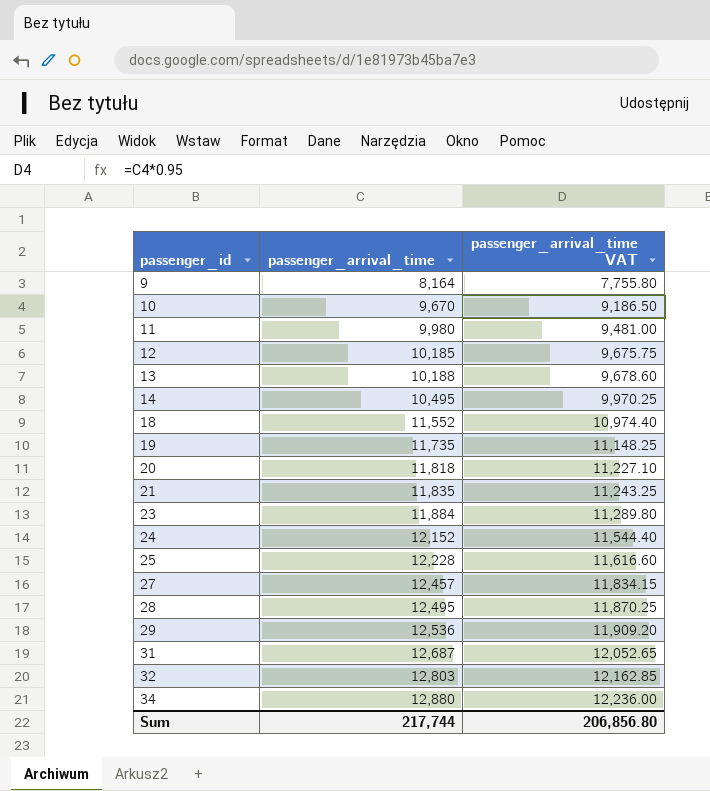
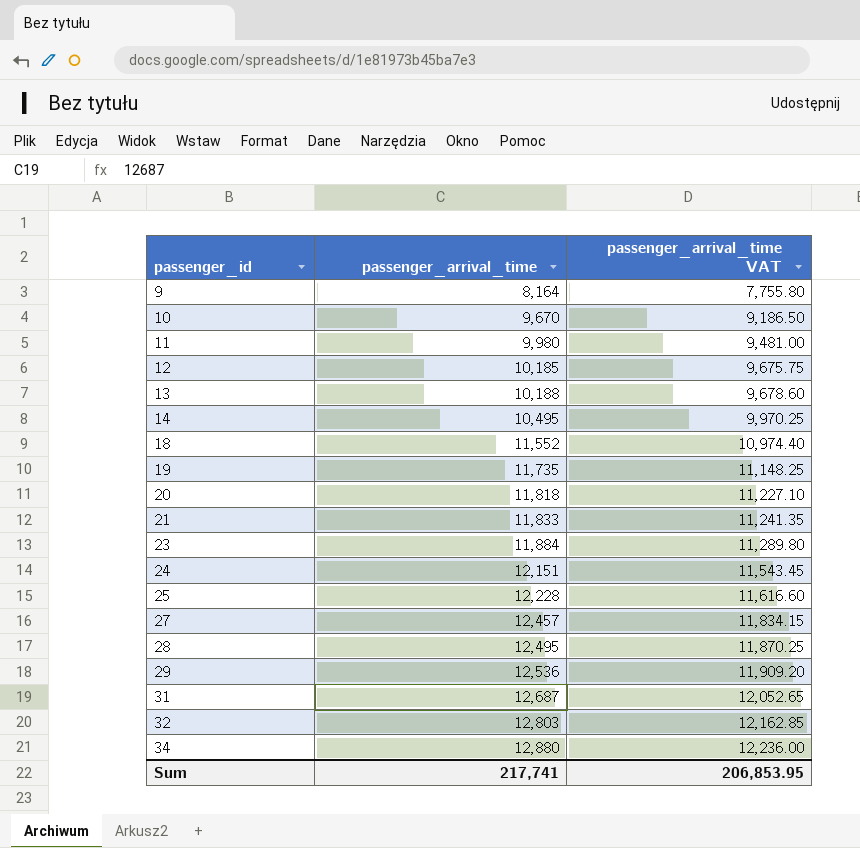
21 | passenger_arrival_time: 11,835 -> 11,833
21 | passenger_arrival_time VAT: 11,243.25 -> 11,241.35
24 | passenger_arrival_time: 12,152 -> 12,151
24 | passenger_arrival_time VAT: 11,544.40 -> 11,543.45
Sum | passenger_arrival_time: 217,744 -> 217,741
Sum | passenger_arrival_time VAT: 206,856.80 -> 206,853.95

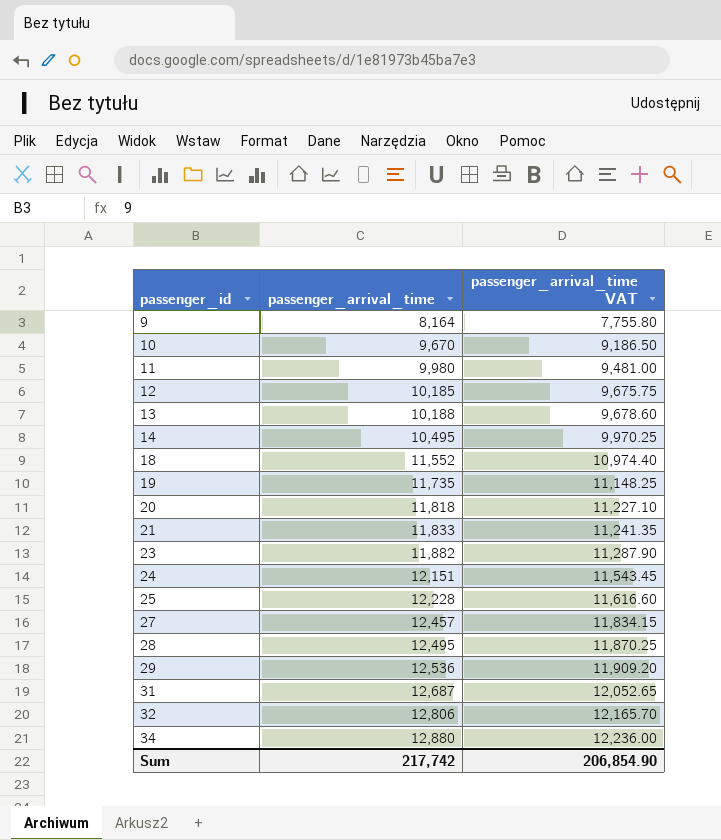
23 | passenger_arrival_time: 11,884 -> 11,882
23 | passenger_arrival_time VAT: 11,289.80 -> 11,287.90
32 | passenger_arrival_time: 12,803 -> 12,806
32 | passenger_arrival_time VAT: 12,162.85 -> 12,165.70
Sum | passenger_arrival_time: 217,741 -> 217,742
Sum | passenger_arrival_time VAT: 206,853.95 -> 206,854.90

